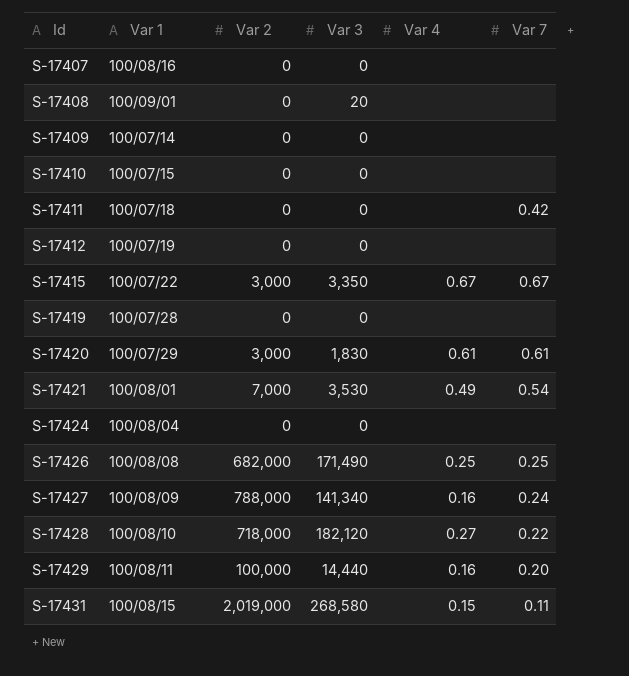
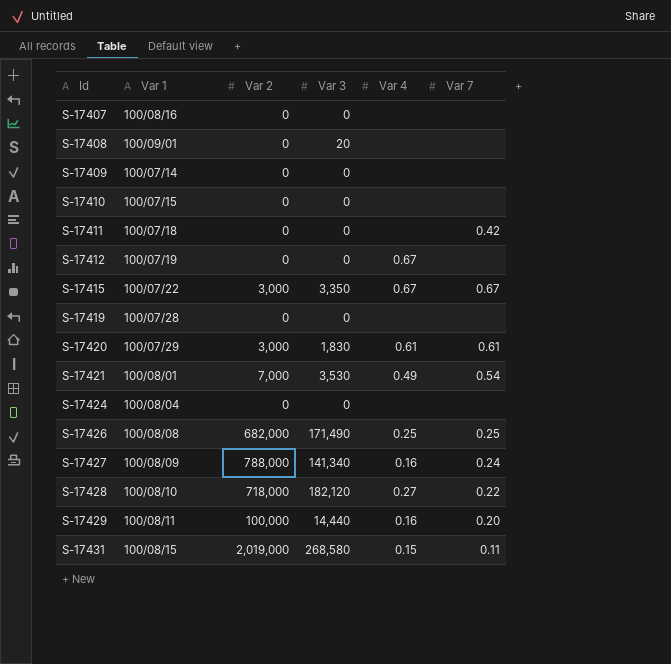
S-17412 | Var 4: none -> 0.67

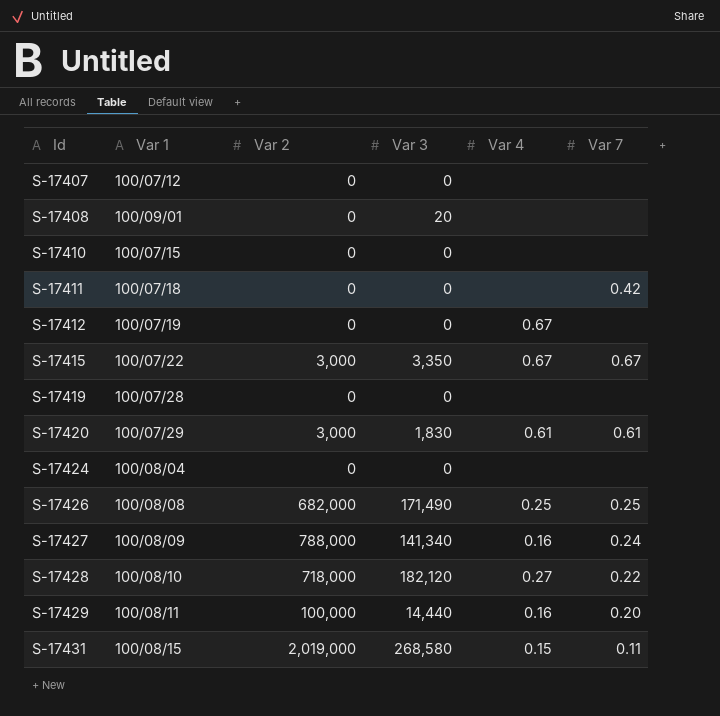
row S-17409: 100/07/14 | 0 | 0 | none | none -> none
row S-17421: 100/08/01 | 7,000 | 3,530 | 0.49 | 0.54 -> none
S-17407 | Var 1: 100/08/16 -> 100/07/12

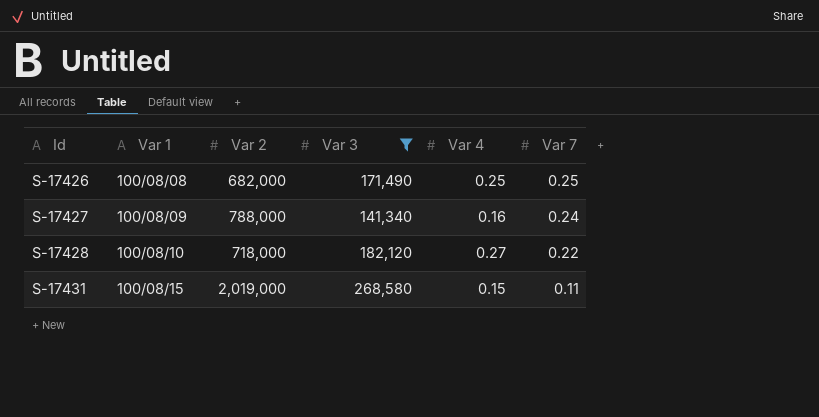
filter: none -> Var 3 >= 141,340

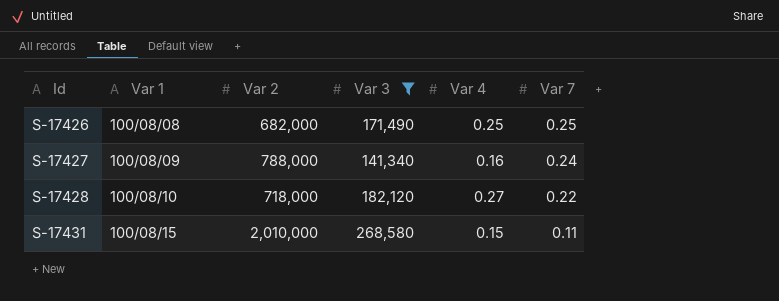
S-17431 | Var 2: 2,019,000 -> 2,010,000

